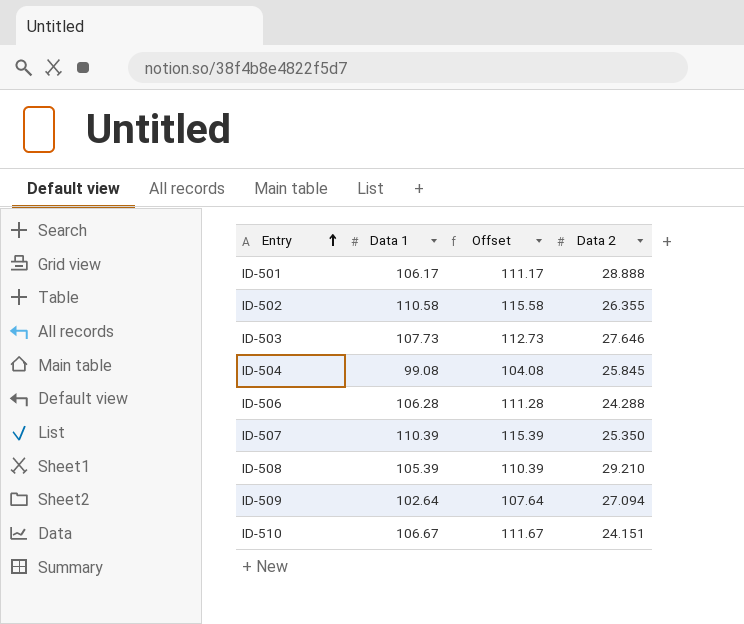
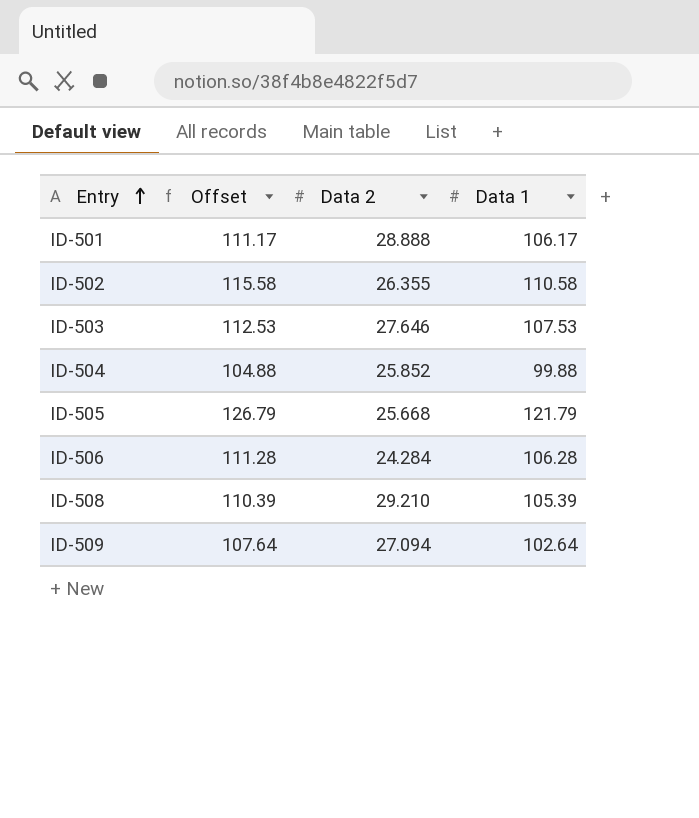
column Data 1 | position: 2 -> 4
row ID-507: 110.39 | 115.39 | 25.350 -> none
row ID-510: 106.67 | 111.67 | 24.151 -> none
ID-503 | Offset: 112.73 -> 112.53
ID-503 | Data 1: 107.73 -> 107.53
ID-504 | Offset: 104.08 -> 104.88
ID-504 | Data 2: 25.845 -> 25.852
ID-504 | Data 1: 99.08 -> 99.88
row ID-505: none -> 126.79 | 25.668 | 121.79
ID-506 | Data 2: 24.288 -> 24.284

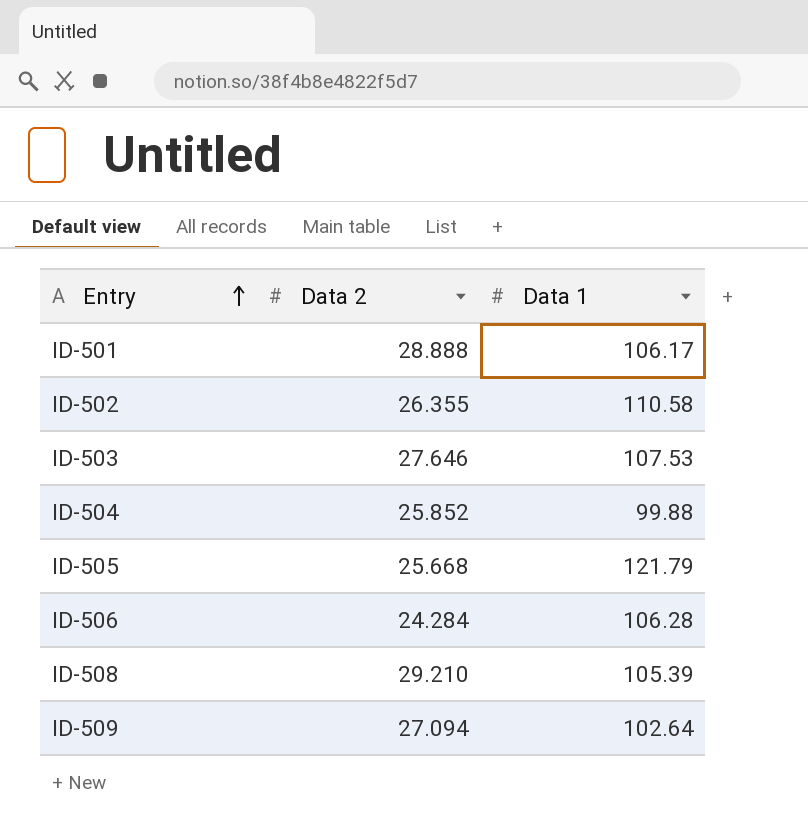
column Offset | formula: [Data 1] + 5 -> none

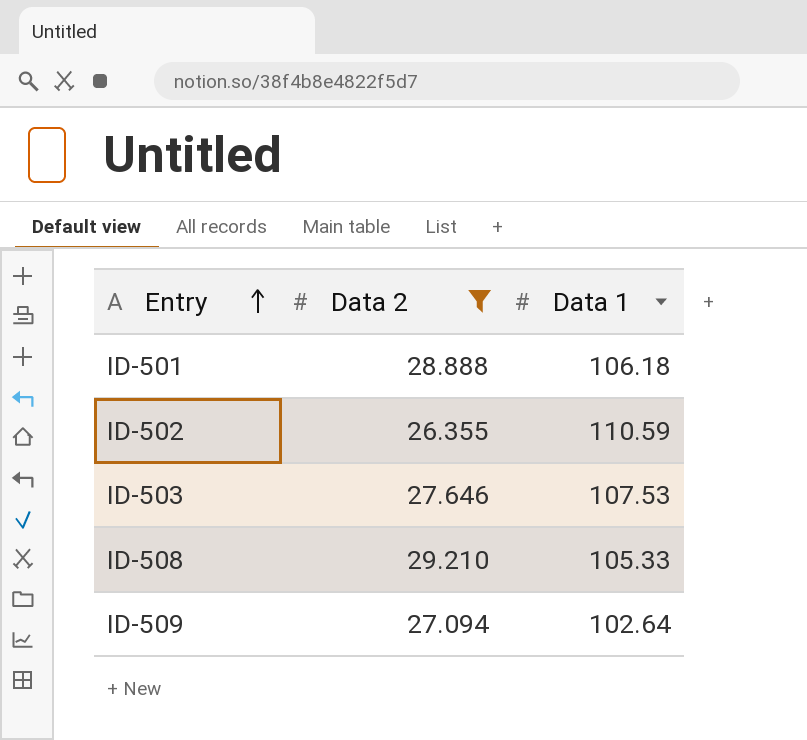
filter: none -> Data 2 >= 26.355
ID-501 | Data 1: 106.17 -> 106.18
ID-502 | Data 1: 110.58 -> 110.59
ID-508 | Data 1: 105.39 -> 105.33

